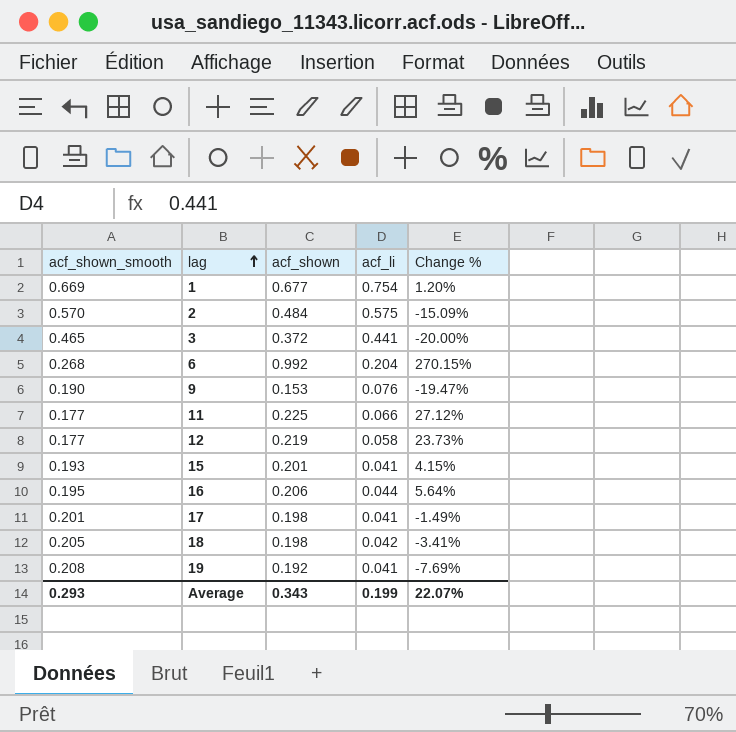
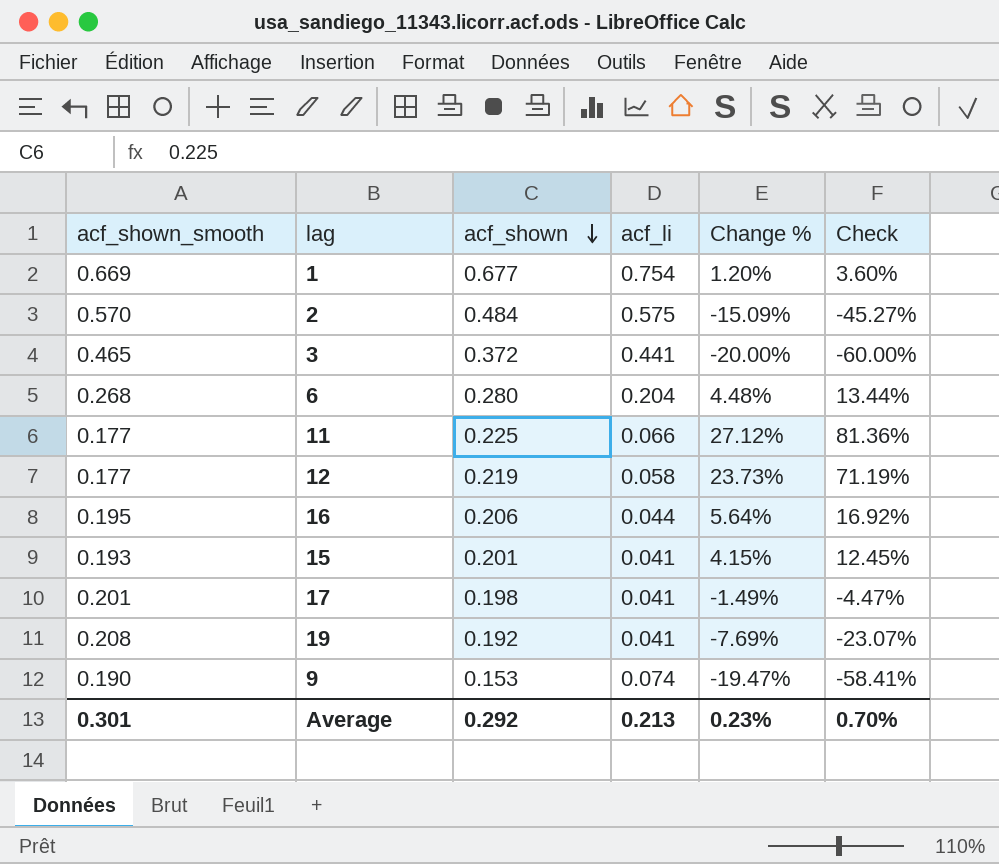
row order: lag ascending -> acf_shown descending
column Check | formula: none -> [Change %] * 3
row 18: 0.205 | 0.198 | 0.042 | -3.41% -> none
6 | acf_shown: 0.992 -> 0.280
6 | Change %: 270.15% -> 4.48%
9 | acf_li: 0.076 -> 0.074
Average | acf_shown_smooth: 0.293 -> 0.301
Average | acf_shown: 0.343 -> 0.292
Average | acf_li: 0.199 -> 0.213
Average | Change %: 22.07% -> 0.23%

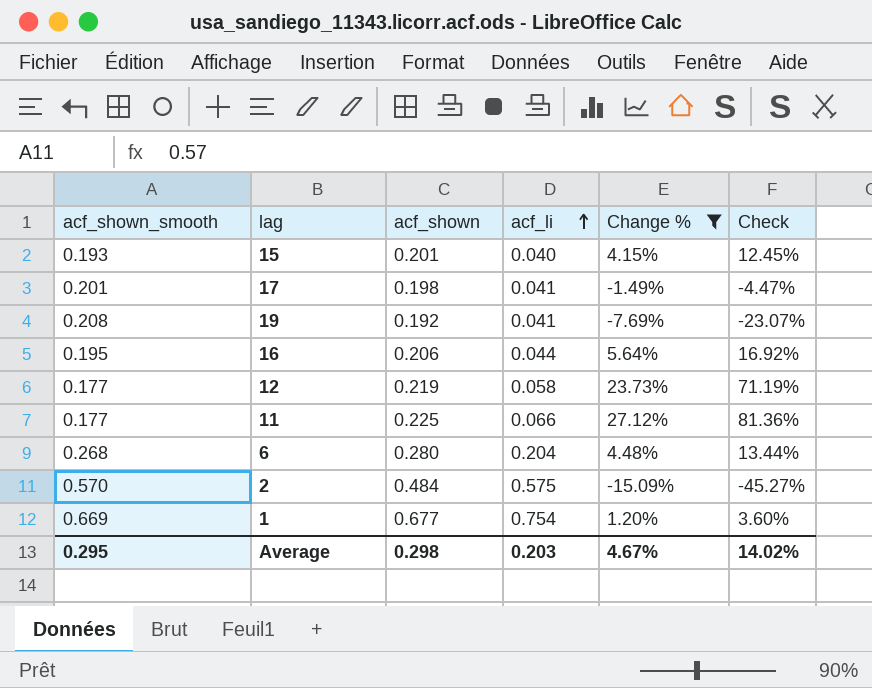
filter: none -> Change % >= -15.09%
row order: acf_shown descending -> acf_li ascending
15 | acf_li: 0.041 -> 0.040
Average | acf_shown_smooth: 0.301 -> 0.295
Average | acf_shown: 0.292 -> 0.298
Average | acf_li: 0.213 -> 0.203
Average | Change %: 0.23% -> 4.67%
Average | Check: 0.70% -> 14.02%

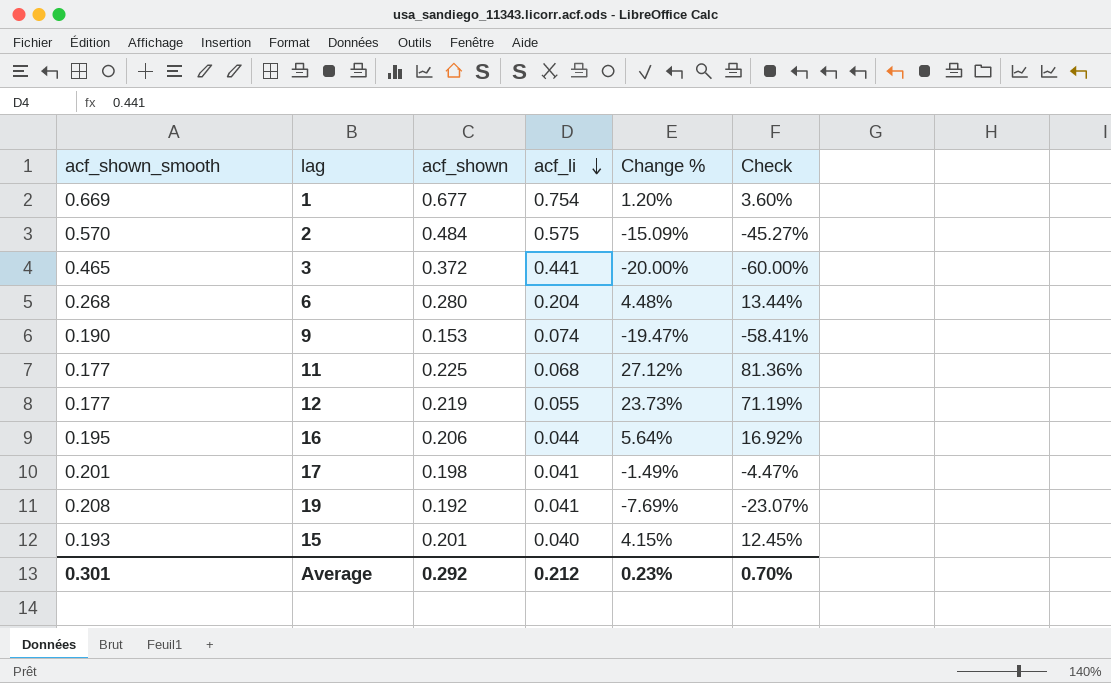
filter: Change % >= -15.09% -> none
row order: acf_li ascending -> acf_li descending
11 | acf_li: 0.066 -> 0.068
12 | acf_li: 0.058 -> 0.055
Average | acf_shown_smooth: 0.295 -> 0.301
Average | acf_shown: 0.298 -> 0.292
Average | acf_li: 0.203 -> 0.212
Average | Change %: 4.67% -> 0.23%
Average | Check: 14.02% -> 0.70%

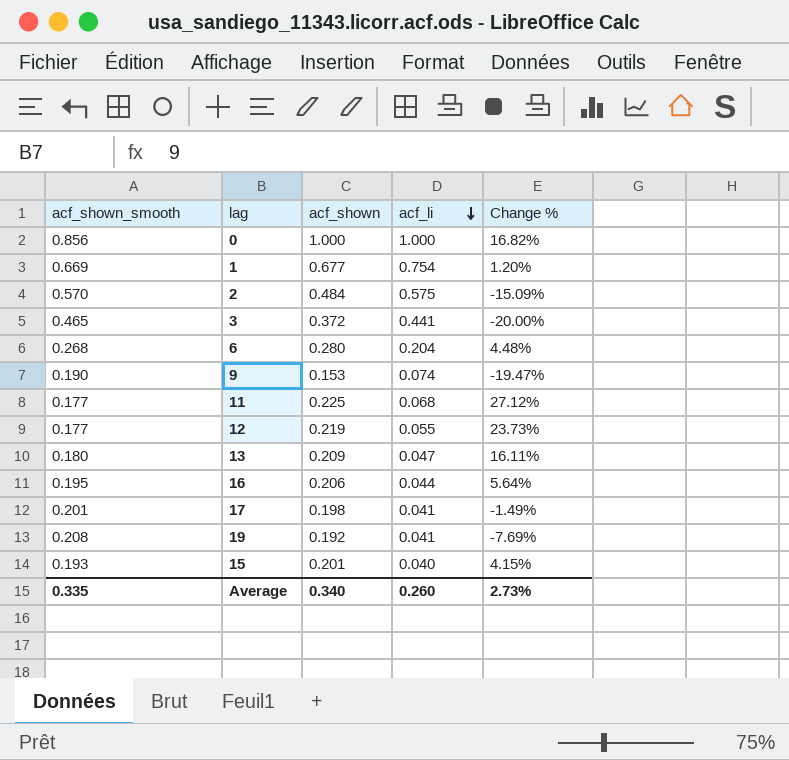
column Check | formula: [Change %] * 3 -> none
row 0: none -> 0.856 | 1.000 | 1.000 | 16.82%
row 13: none -> 0.180 | 0.209 | 0.047 | 16.11%
Average | acf_shown_smooth: 0.301 -> 0.335
Average | acf_shown: 0.292 -> 0.340
Average | acf_li: 0.212 -> 0.260
Average | Change %: 0.23% -> 2.73%

